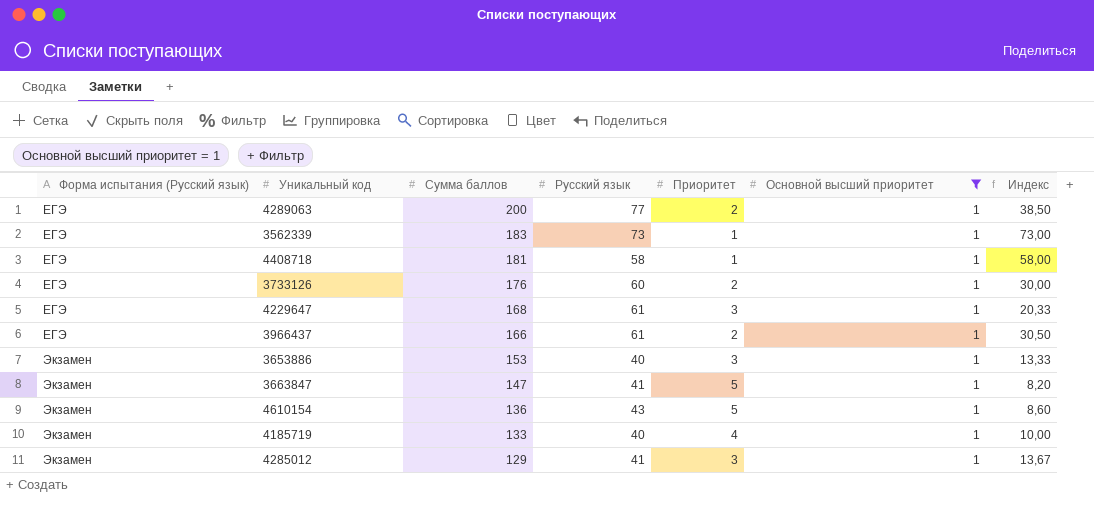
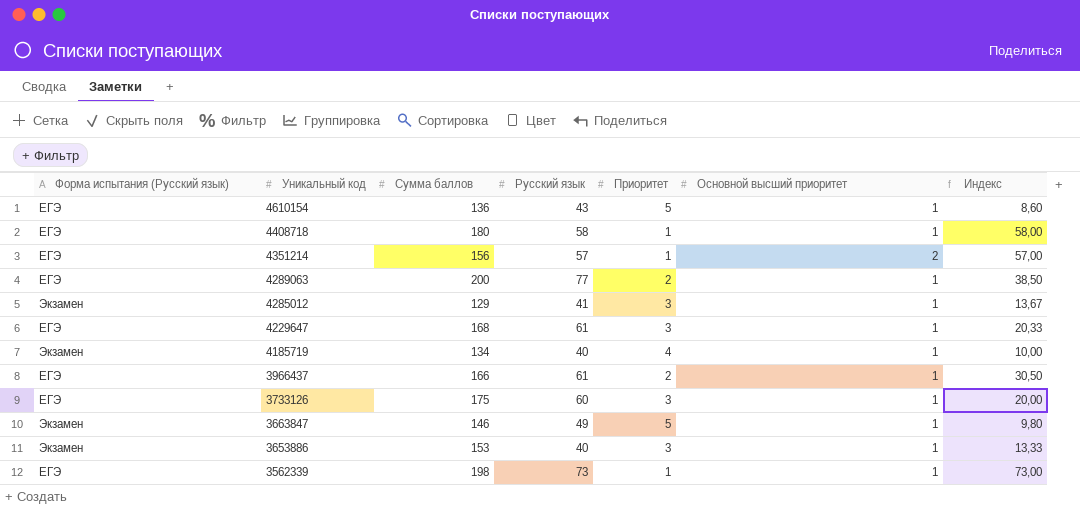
filter: Основной высший приоритет = 1 -> none
row order: Форма испытания (Русский язык) ascending -> Уникальный код descending
4610154 | Форма испытания (Русский язык): Экзамен -> ЕГЭ
4408718 | Сумма баллов: 181 -> 180
4185719 | Сумма баллов: 133 -> 134
3733126 | Сумма баллов: 176 -> 175
3733126 | Приоритет: 2 -> 3
3733126 | Индекс: 30,00 -> 20,00
3663847 | Сумма баллов: 147 -> 146
3663847 | Русский язык: 41 -> 49
3663847 | Индекс: 8,20 -> 9,80
3562339 | Сумма баллов: 183 -> 198

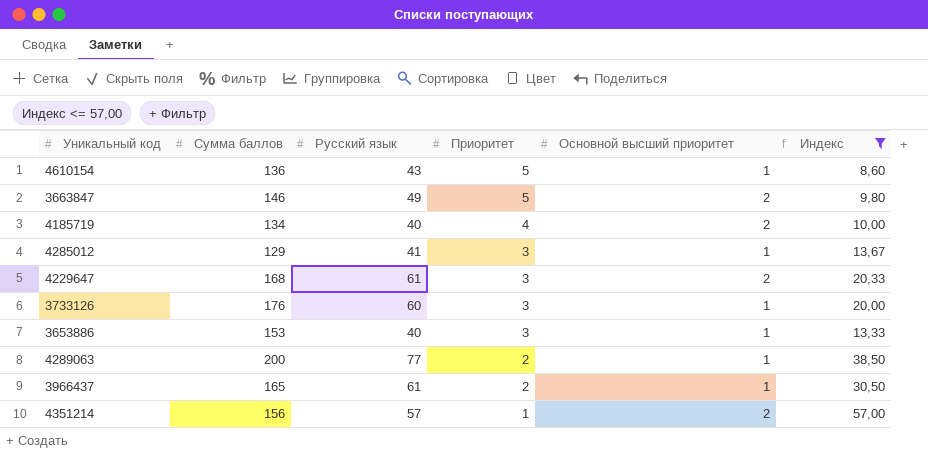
filter: none -> Индекс <= 57,00
row order: Уникальный код descending -> Приоритет descending
column Форма испытания (Русский язык) | position: 1 -> none
3663847 | Основной высший приоритет: 1 -> 2
4185719 | Основной высший приоритет: 1 -> 2
4229647 | Основной высший приоритет: 1 -> 2
3733126 | Сумма баллов: 175 -> 176
3966437 | Сумма баллов: 166 -> 165

